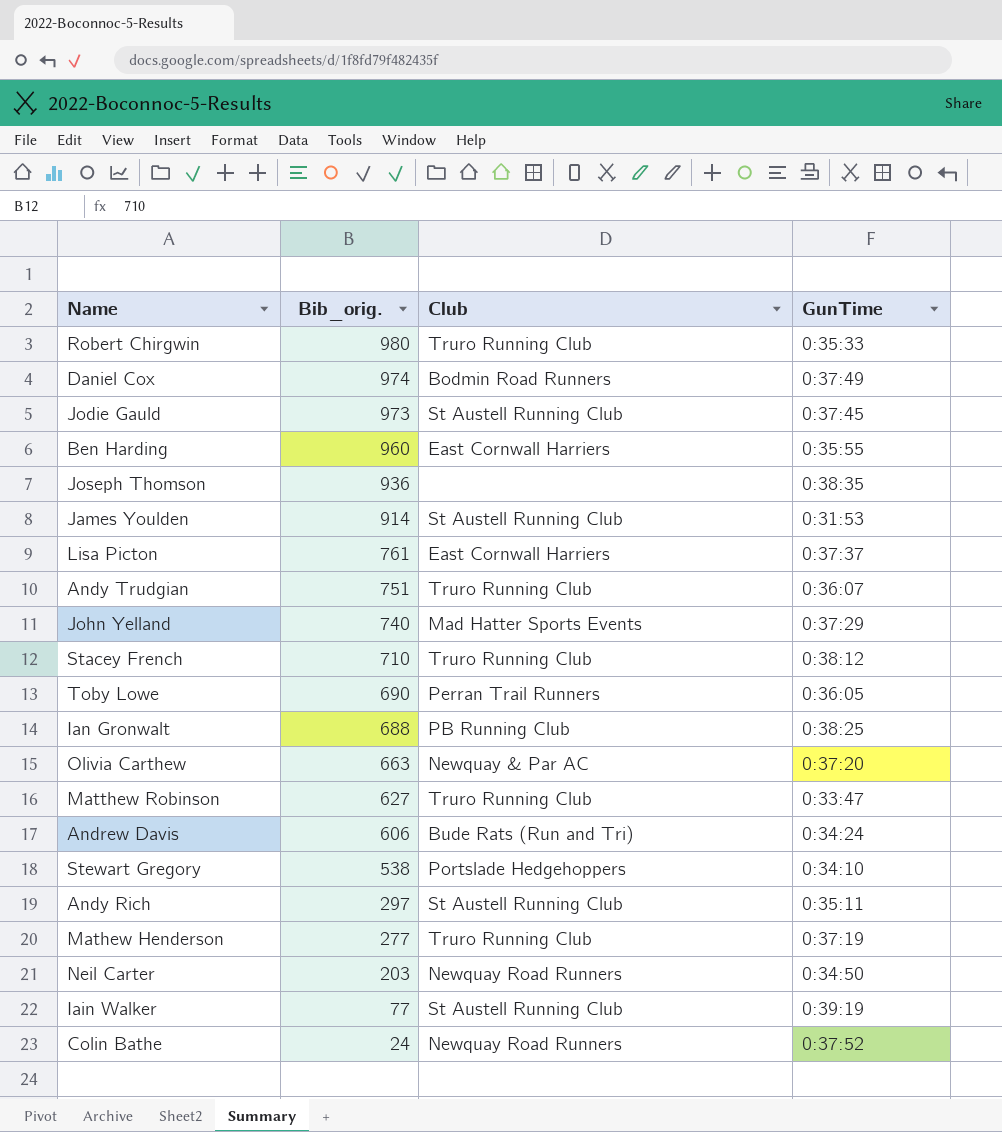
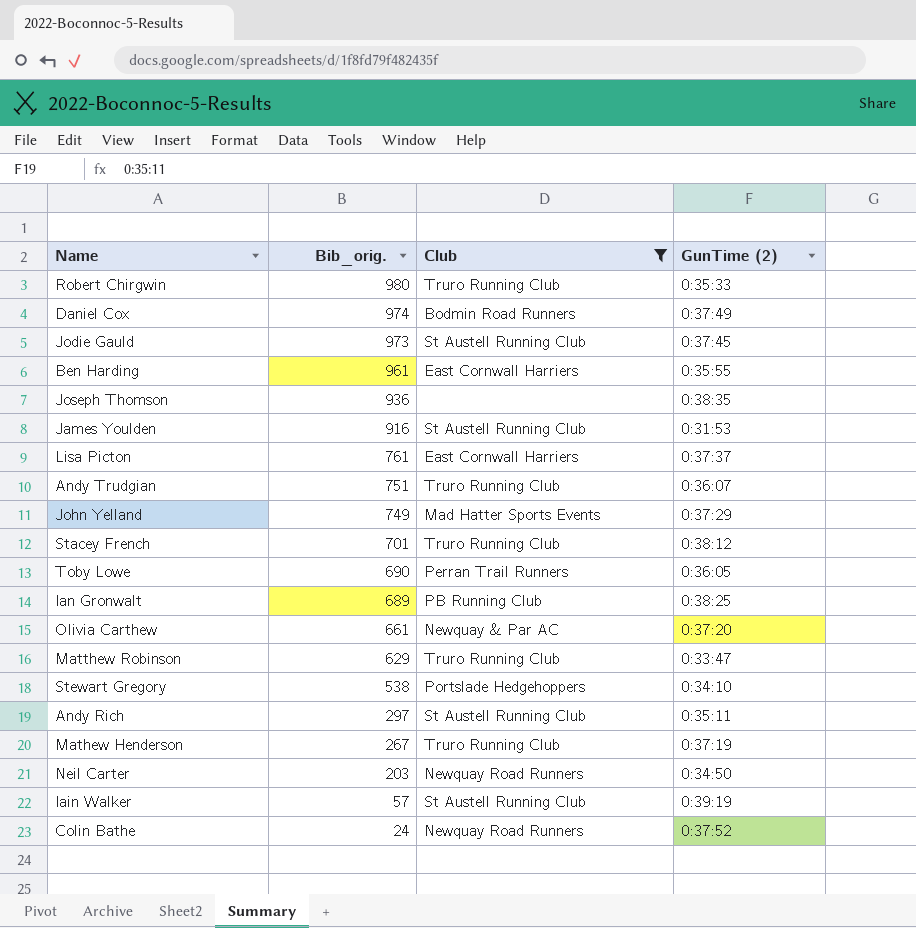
filter: none -> Club != Bude Rats (Run and Tri)
column name: GunTime -> GunTime (2)
Ben Harding | Bib_orig.: 960 -> 961
James Youlden | Bib_orig.: 914 -> 916
John Yelland | Bib_orig.: 740 -> 749
Stacey French | Bib_orig.: 710 -> 701
Ian Gronwalt | Bib_orig.: 688 -> 689
Olivia Carthew | Bib_orig.: 663 -> 661
Matthew Robinson | Bib_orig.: 627 -> 629
Mathew Henderson | Bib_orig.: 277 -> 267
Iain Walker | Bib_orig.: 77 -> 57

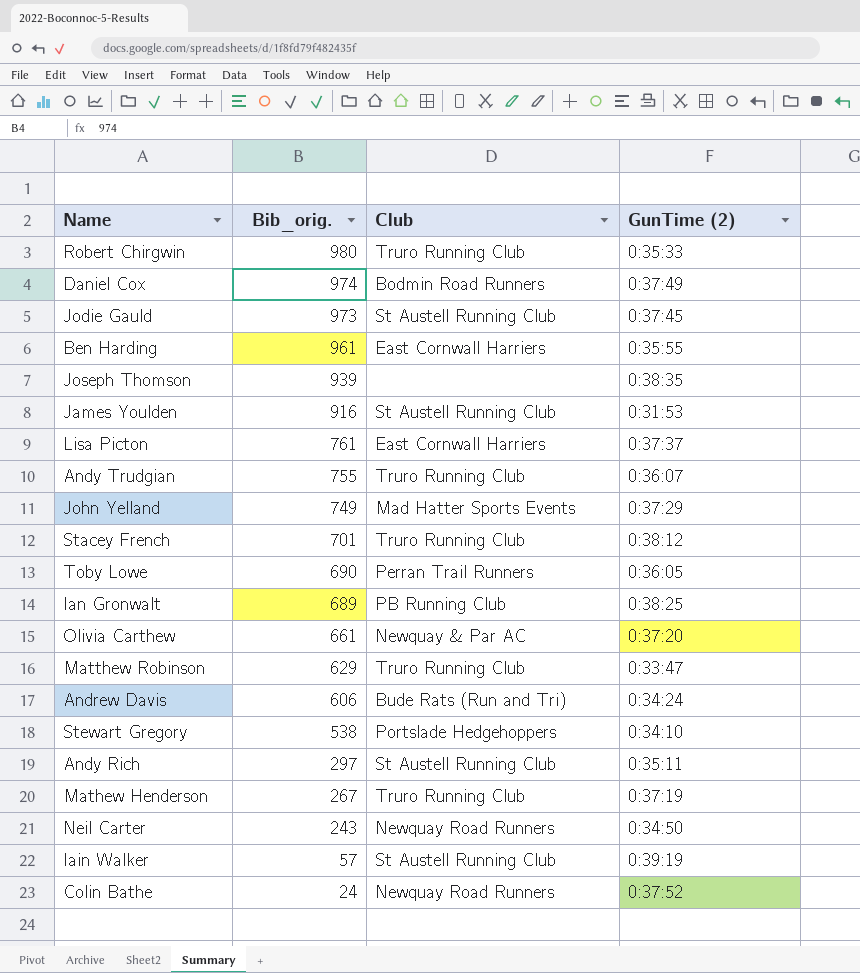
filter: Club != Bude Rats (Run and Tri) -> none
Joseph Thomson | Bib_orig.: 936 -> 939
Andy Trudgian | Bib_orig.: 751 -> 755
Neil Carter | Bib_orig.: 203 -> 243

